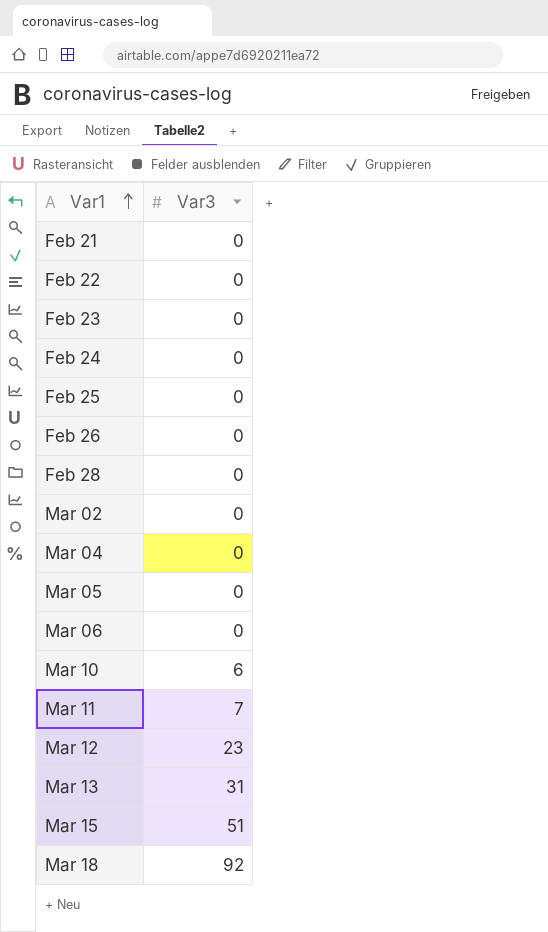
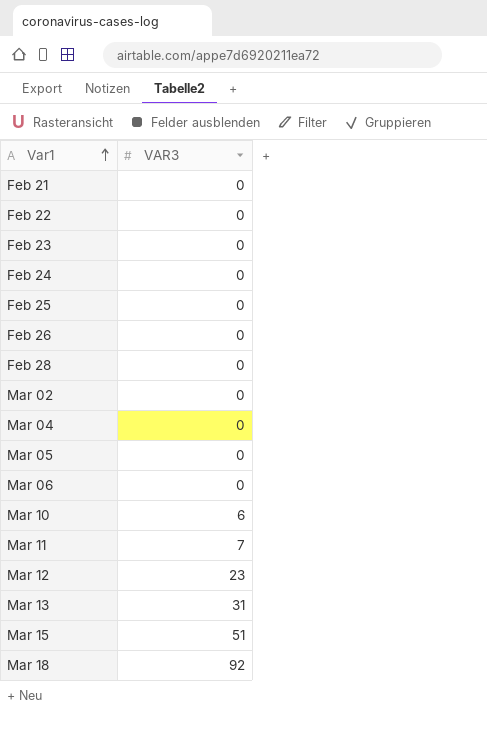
column name: Var3 -> VAR3

